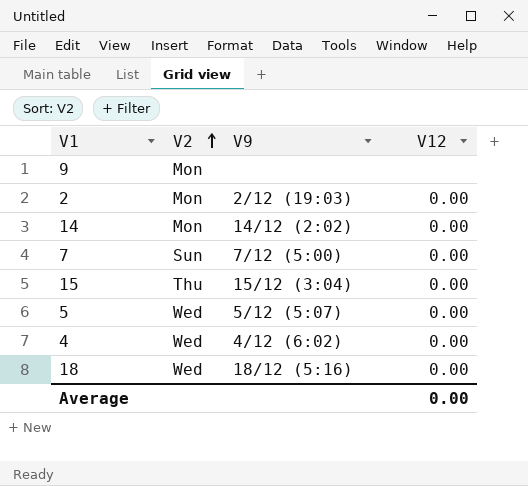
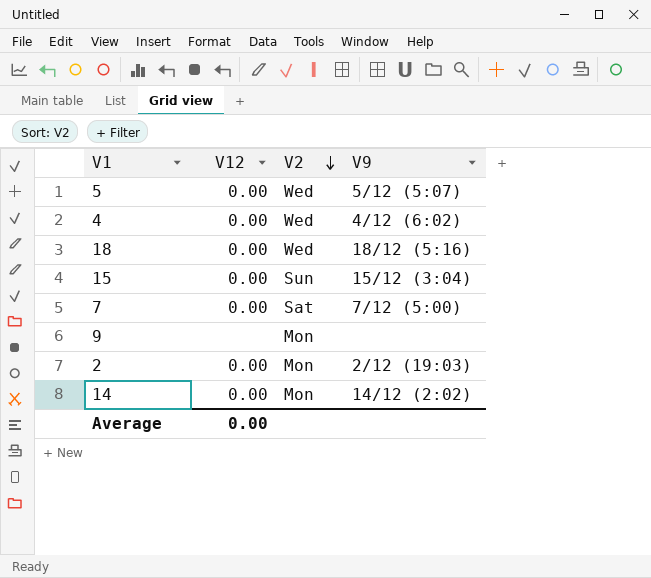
row order: V2 ascending -> V2 descending
column V12 | position: 4 -> 2
15 | V2: Thu -> Sun
7 | V2: Sun -> Sat

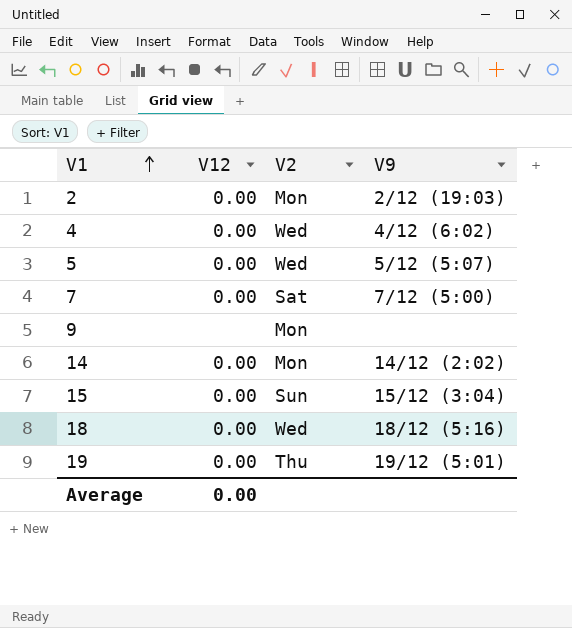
row order: V2 descending -> V1 ascending
row 19: none -> 0.00 | Thu | 19/12 (5:01)

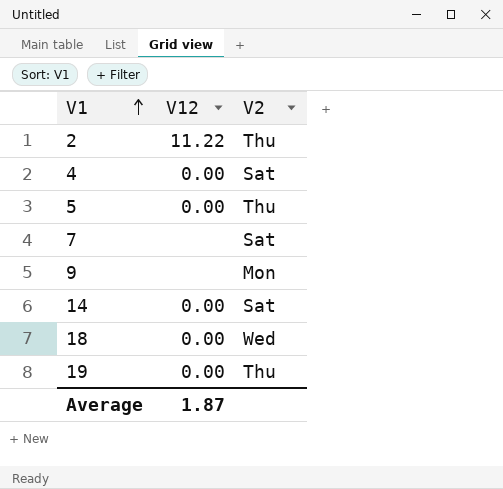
column V9 | position: 4 -> none
row 15: 0.00 | Sun | 15/12 (3:04) -> none
2 | V12: 0.00 -> 11.22
2 | V2: Mon -> Thu
4 | V2: Wed -> Sat
5 | V2: Wed -> Thu
7 | V12: 0.00 -> none
14 | V2: Mon -> Sat
Average | V12: 0.00 -> 1.87

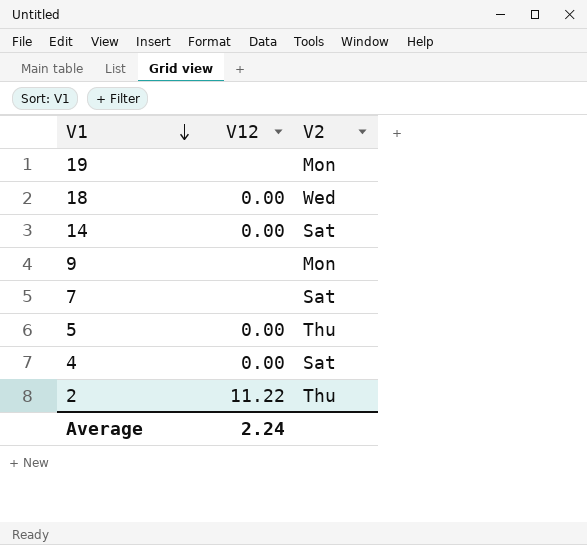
row order: V1 ascending -> V1 descending
19 | V12: 0.00 -> none
19 | V2: Thu -> Mon
Average | V12: 1.87 -> 2.24

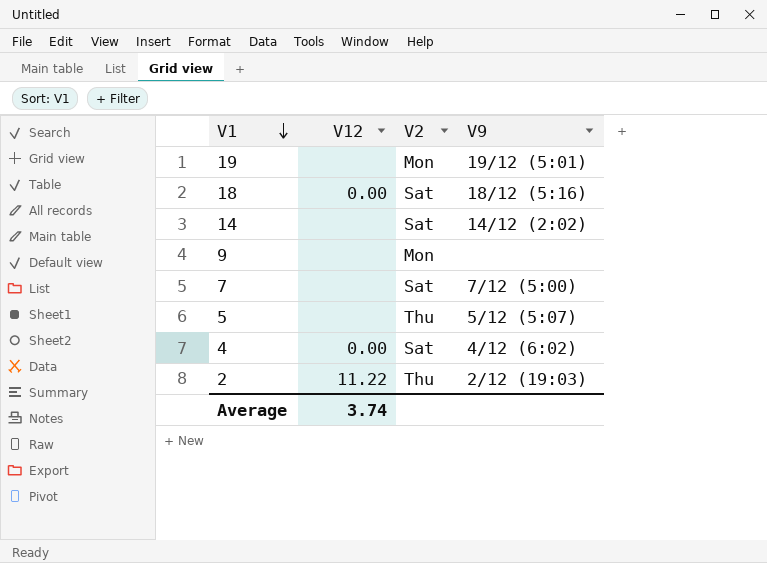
column V9 | position: none -> 4
18 | V2: Wed -> Sat
14 | V12: 0.00 -> none
5 | V12: 0.00 -> none
Average | V12: 2.24 -> 3.74

